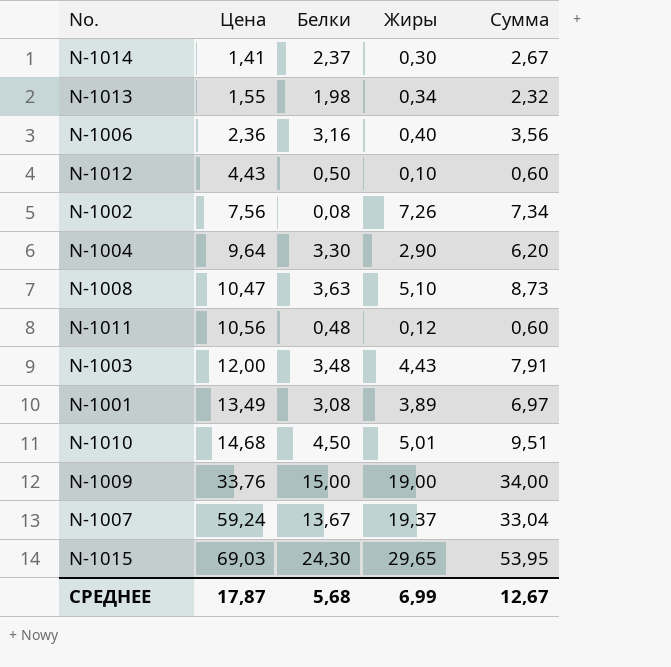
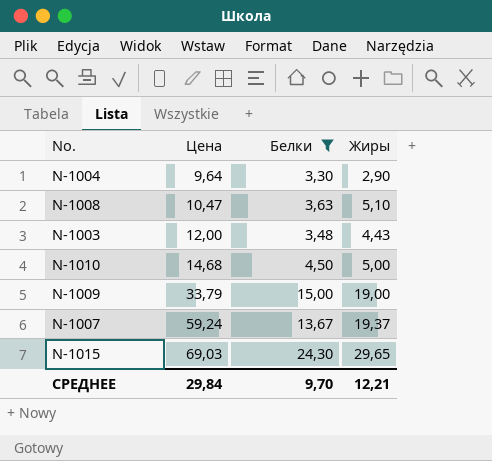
filter: none -> Белки >= 3,30
column Сумма | formula: [Белки] + [Жиры] -> none
N-1010 | Жиры: 5,01 -> 5,00
N-1009 | Цена: 33,76 -> 33,79
СРЕДНЕЕ | Цена: 17,87 -> 29,84
СРЕДНЕЕ | Белки: 5,68 -> 9,70
СРЕДНЕЕ | Жиры: 6,99 -> 12,21

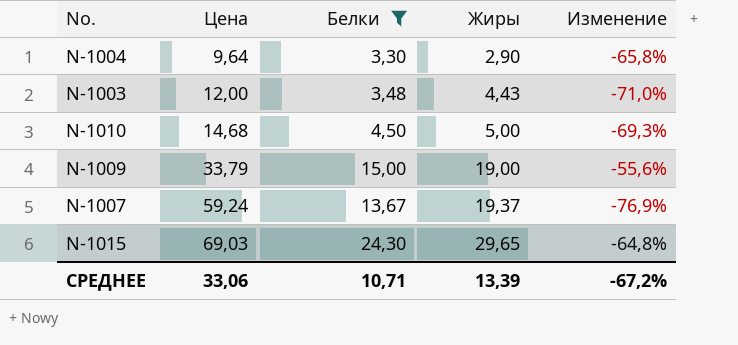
column Изменение | formula: none -> ([Белки] - [Цена]) / [Цена]
row N-1008: 10,47 | 3,63 | 5,10 -> none
СРЕДНЕЕ | Цена: 29,84 -> 33,06
СРЕДНЕЕ | Белки: 9,70 -> 10,71
СРЕДНЕЕ | Жиры: 12,21 -> 13,39

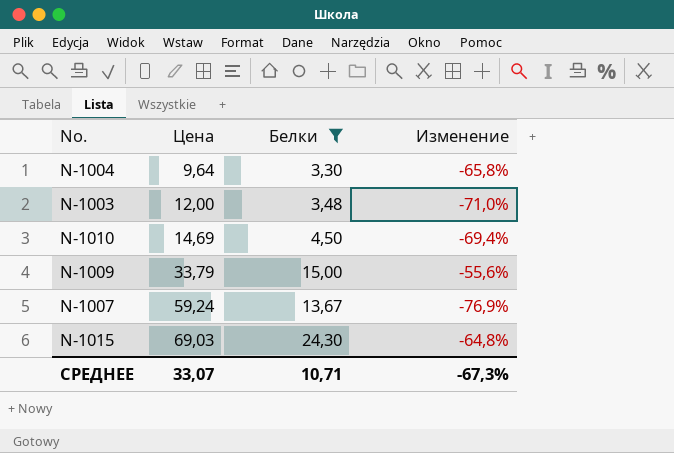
column Жиры | position: 4 -> none
N-1010 | Цена: 14,68 -> 14,69
N-1010 | Изменение: -69,3% -> -69,4%
СРЕДНЕЕ | Цена: 33,06 -> 33,07
СРЕДНЕЕ | Изменение: -67,2% -> -67,3%

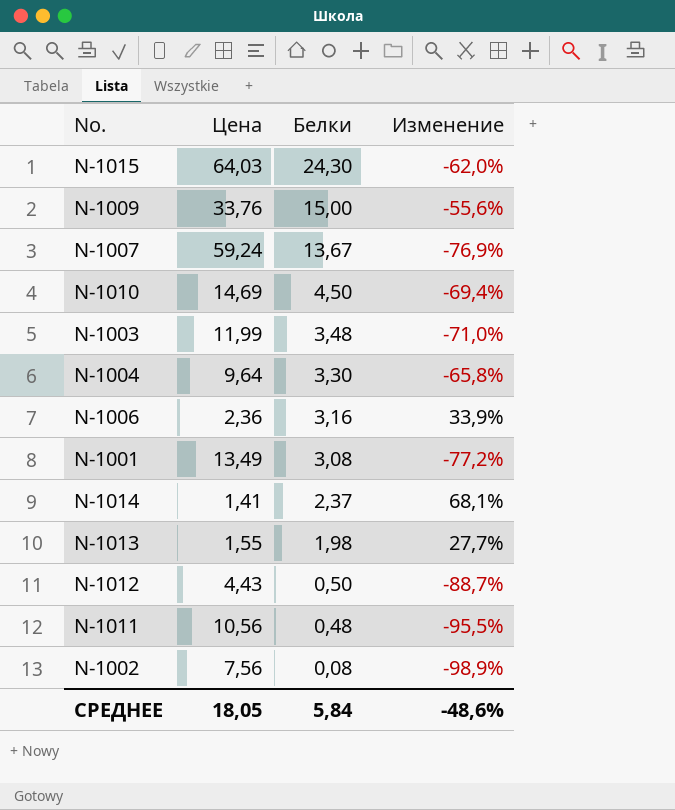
filter: Белки >= 3,30 -> none
row order: Цена ascending -> Белки descending
N-1015 | Цена: 69,03 -> 64,03
N-1015 | Изменение: -64,8% -> -62,0%
N-1009 | Цена: 33,79 -> 33,76
N-1003 | Цена: 12,00 -> 11,99
СРЕДНЕЕ | Цена: 33,07 -> 18,05
СРЕДНЕЕ | Белки: 10,71 -> 5,84
СРЕДНЕЕ | Изменение: -67,3% -> -48,6%

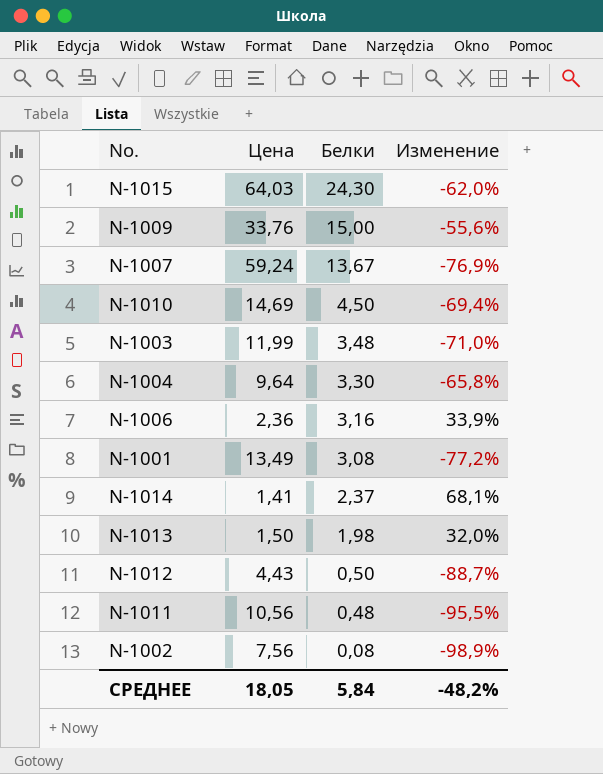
N-1013 | Цена: 1,55 -> 1,50
N-1013 | Изменение: 27,7% -> 32,0%
СРЕДНЕЕ | Изменение: -48,6% -> -48,2%

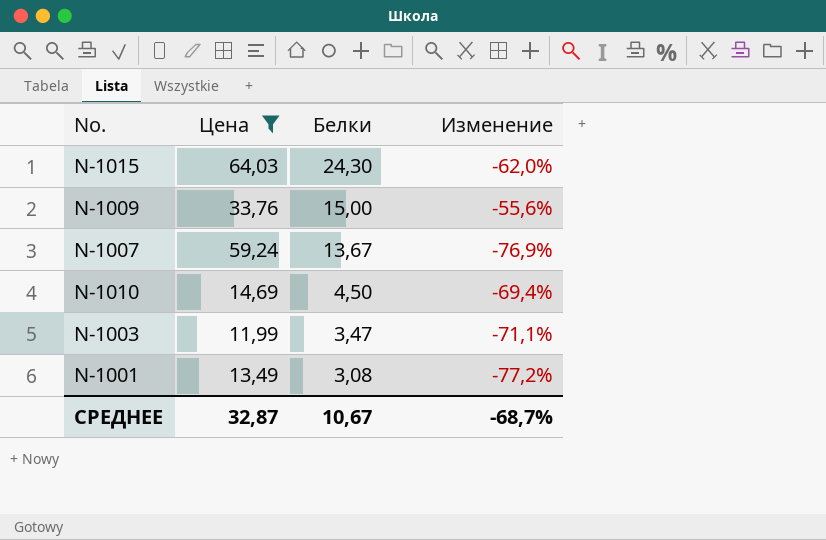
filter: none -> Цена >= 11,99
N-1003 | Белки: 3,48 -> 3,47
N-1003 | Изменение: -71,0% -> -71,1%
СРЕДНЕЕ | Цена: 18,05 -> 32,87
СРЕДНЕЕ | Белки: 5,84 -> 10,67
СРЕДНЕЕ | Изменение: -48,2% -> -68,7%

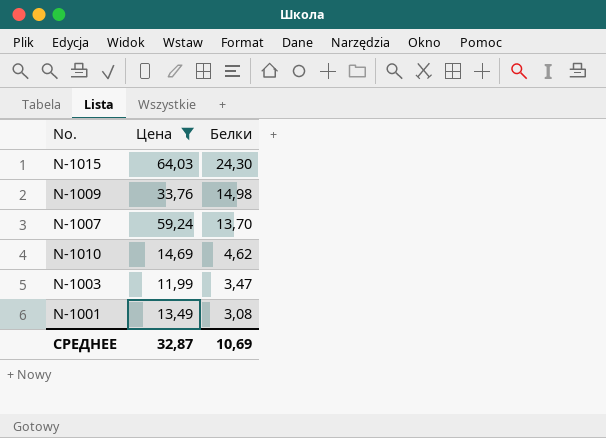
column Изменение | formula: ([Белки] - [Цена]) / [Цена] -> none
N-1009 | Белки: 15,00 -> 14,98
N-1007 | Белки: 13,67 -> 13,70
N-1010 | Белки: 4,50 -> 4,62
СРЕДНЕЕ | Белки: 10,67 -> 10,69

